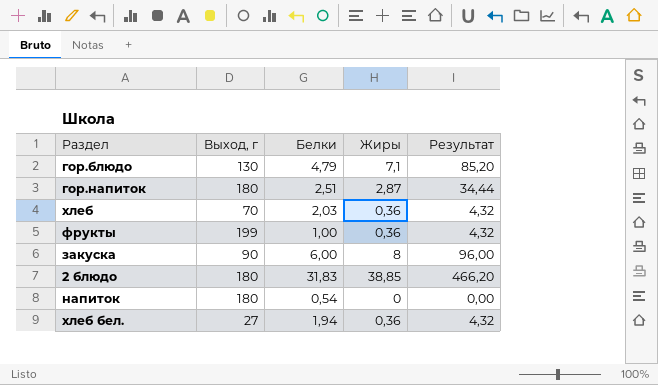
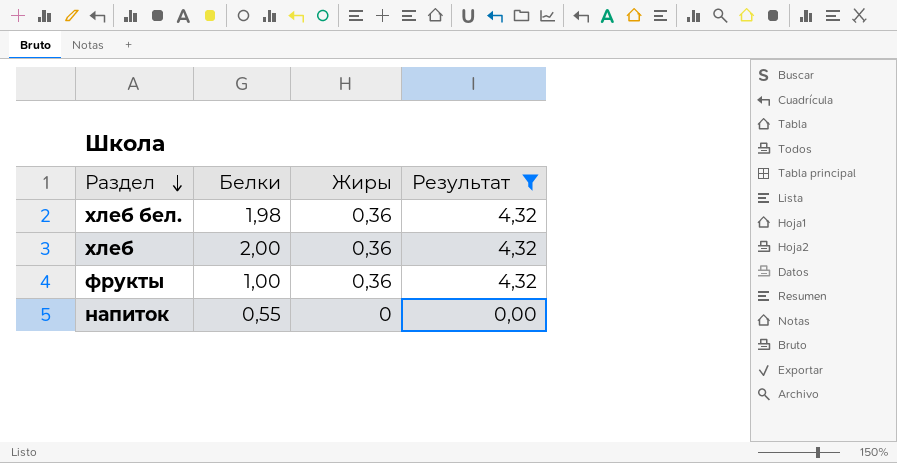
filter: none -> Результат <= 4,32
row order: none -> Раздел descending
column Выход, г | position: 2 -> none
хлеб бел. | Белки: 1,94 -> 1,98
хлеб | Белки: 2,03 -> 2,00
напиток | Белки: 0,54 -> 0,55

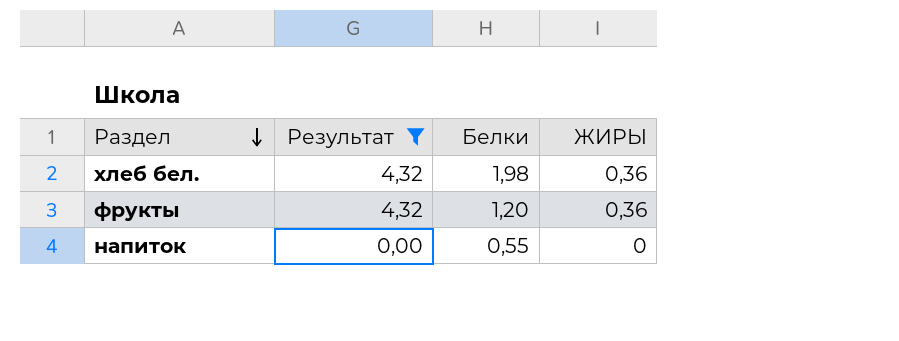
column Результат | position: 4 -> 2
column name: Жиры -> ЖИРЫ
row хлеб: 2,00 | 0,36 | 4,32 -> none
фрукты | Белки: 1,00 -> 1,20

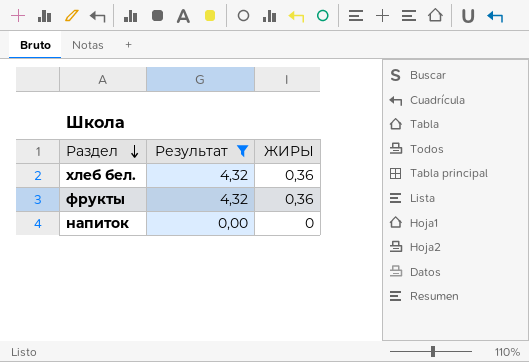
column Белки | position: 3 -> none

